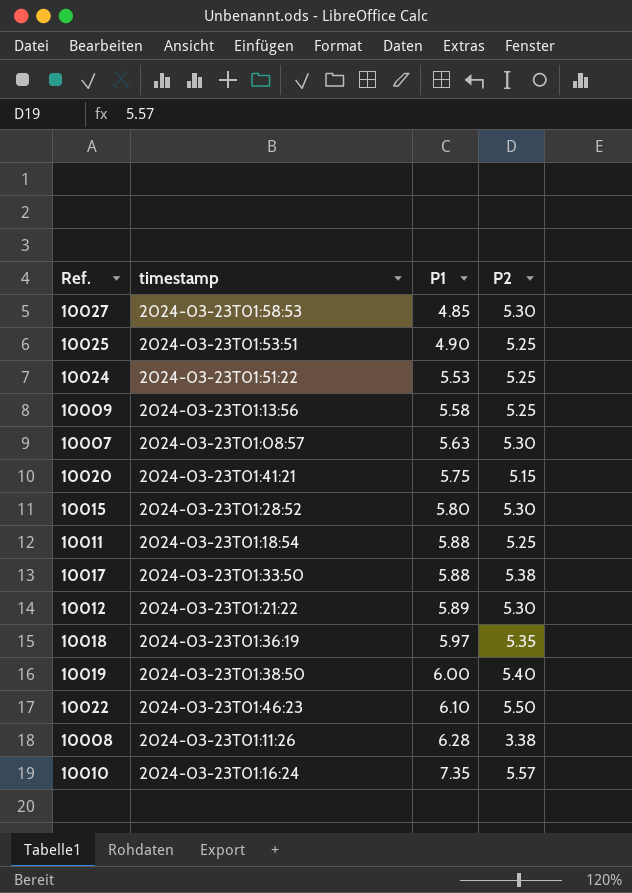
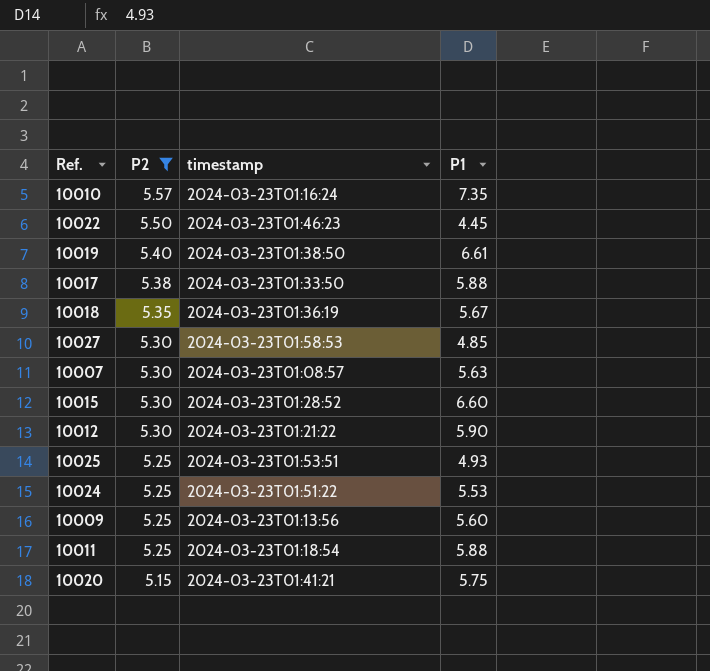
filter: none -> P2 != 3.38
row order: P1 ascending -> P2 descending
column P2 | position: 4 -> 2
10022 | P1: 6.10 -> 4.45
10019 | P1: 6.00 -> 6.61
10018 | P1: 5.97 -> 5.67
10015 | P1: 5.80 -> 6.60
10012 | P1: 5.89 -> 5.90
10025 | P1: 4.90 -> 4.93
10009 | P1: 5.58 -> 5.60

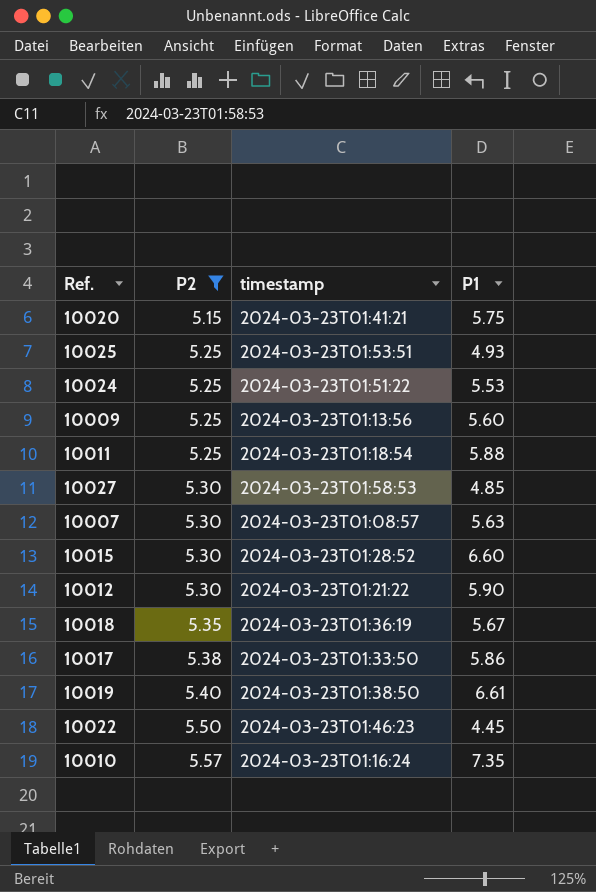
row order: P2 descending -> P2 ascending
10017 | P1: 5.88 -> 5.86

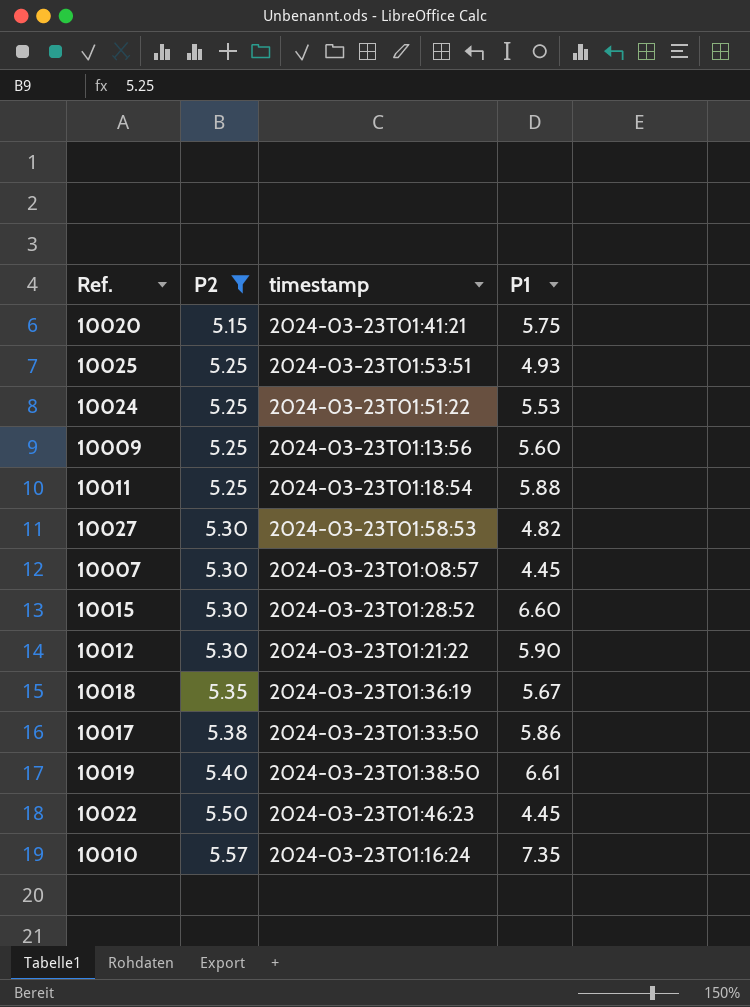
10027 | P1: 4.85 -> 4.82
10007 | P1: 5.63 -> 4.45

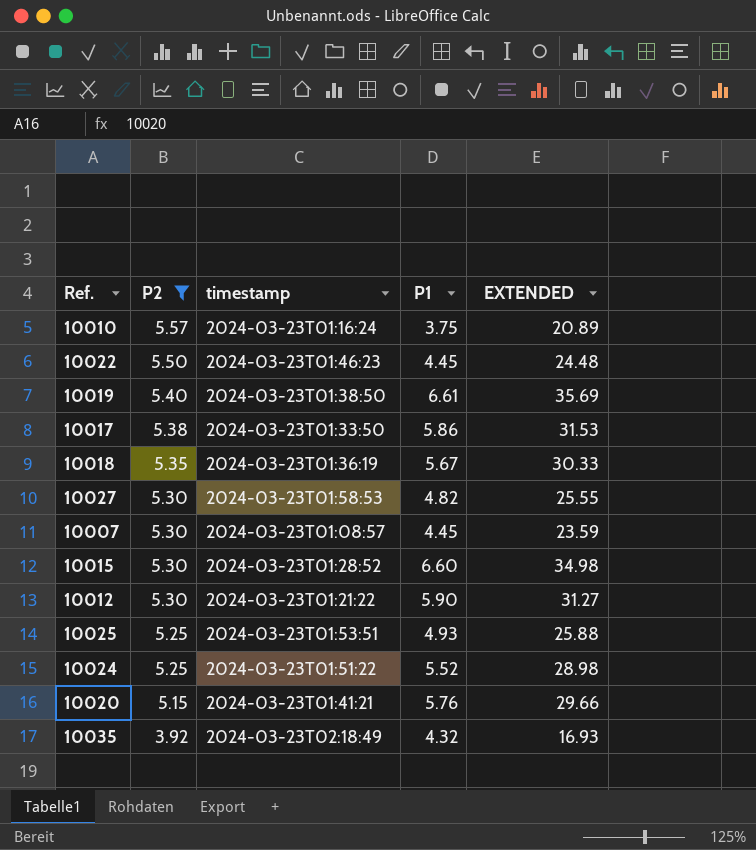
row order: P2 ascending -> P2 descending
column EXTENDED | formula: none -> [P2] * [P1]
row 10009: 5.25 | 2024-03-23T01:13:56 | 5.60 -> none
row 10011: 5.25 | 2024-03-23T01:18:54 | 5.88 -> none
10010 | P1: 7.35 -> 3.75
10024 | P1: 5.53 -> 5.52
10020 | P1: 5.75 -> 5.76
row 10035: none -> 3.92 | 2024-03-23T02:18:49 | 4.32 | 16.93

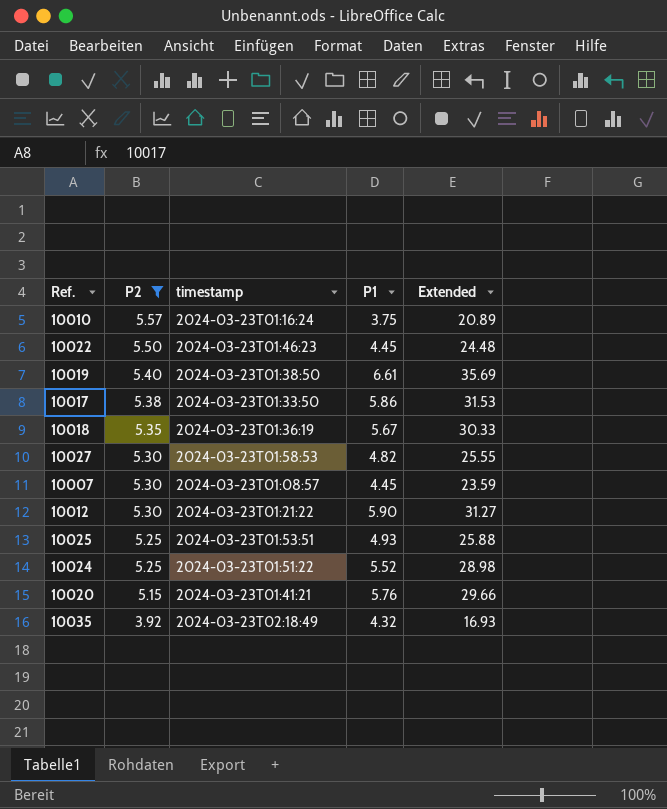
column name: EXTENDED -> Extended
row 10015: 5.30 | 2024-03-23T01:28:52 | 6.60 | 34.98 -> none

